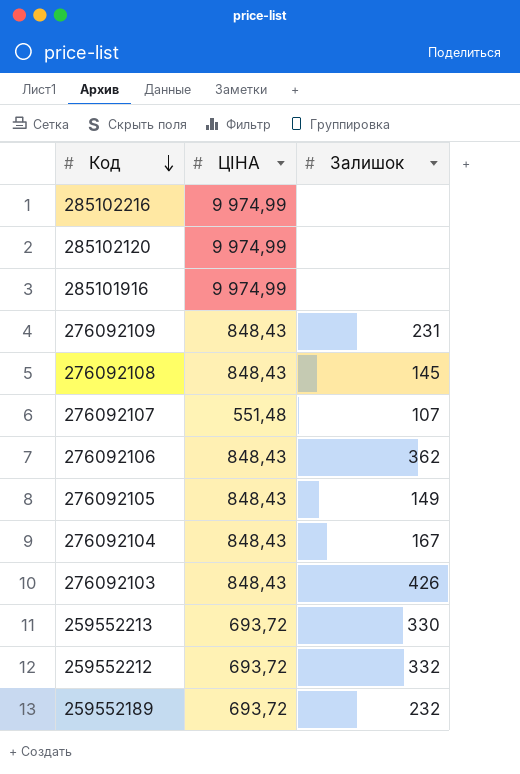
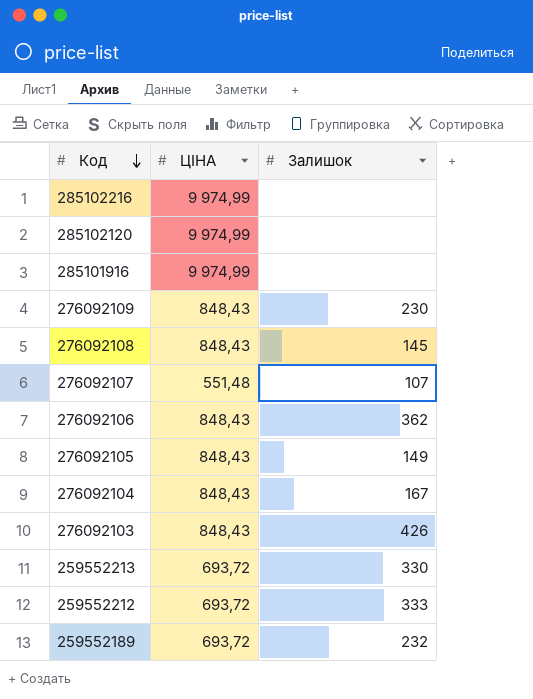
276092109 | Залишок: 231 -> 230
259552212 | Залишок: 332 -> 333

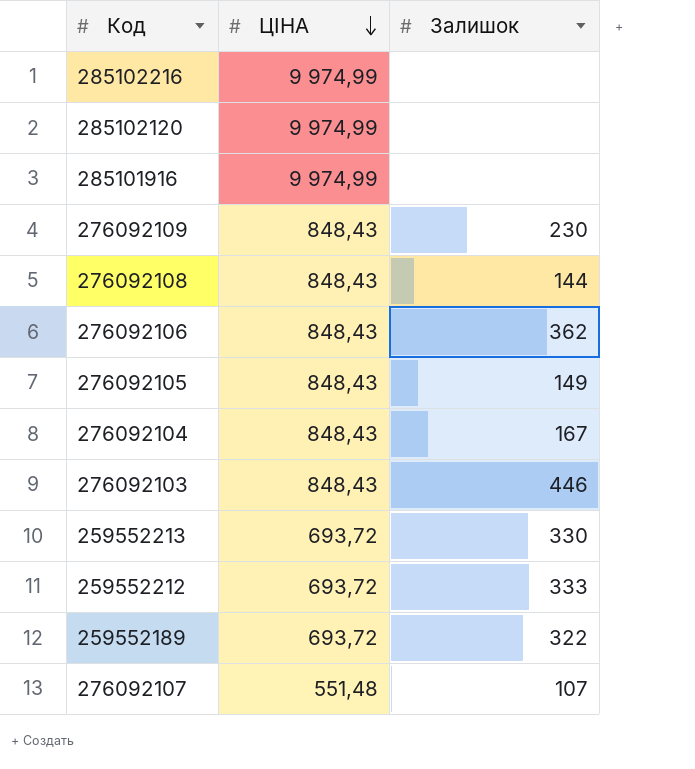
row order: Код descending -> ЦІНА descending
276092108 | Залишок: 145 -> 144
276092103 | Залишок: 426 -> 446
259552189 | Залишок: 232 -> 322

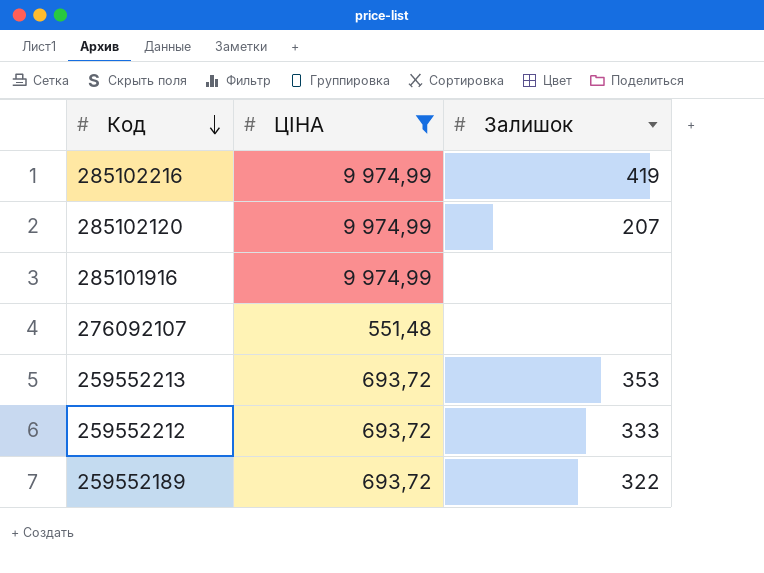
filter: none -> ЦІНА != 848,43
row order: ЦІНА descending -> Код descending
285102216 | Залишок: none -> 419
285102120 | Залишок: none -> 207
276092107 | Залишок: 107 -> none
259552213 | Залишок: 330 -> 353

